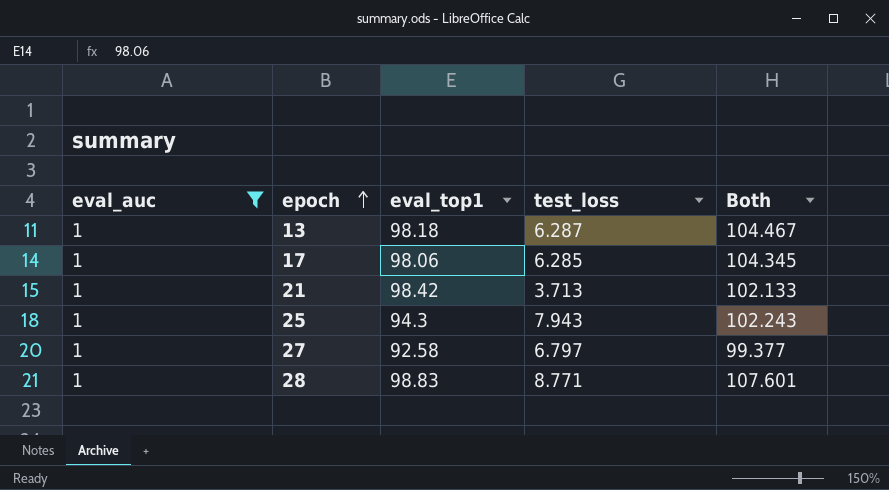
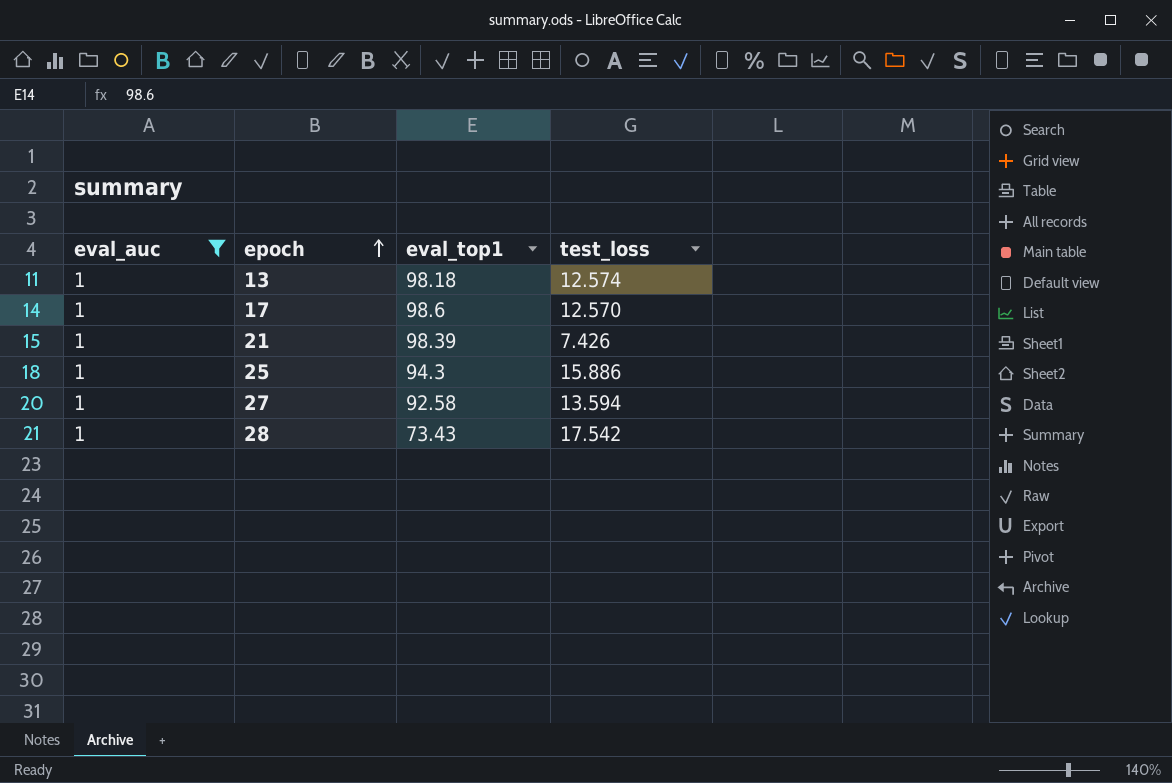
column Both | formula: [eval_top1] + [test_loss] -> none
13 | test_loss: 6.287 -> 12.574
17 | eval_top1: 98.06 -> 98.6
17 | test_loss: 6.285 -> 12.570
21 | eval_top1: 98.42 -> 98.39
21 | test_loss: 3.713 -> 7.426
25 | test_loss: 7.943 -> 15.886
27 | test_loss: 6.797 -> 13.594
28 | eval_top1: 98.83 -> 73.43
28 | test_loss: 8.771 -> 17.542

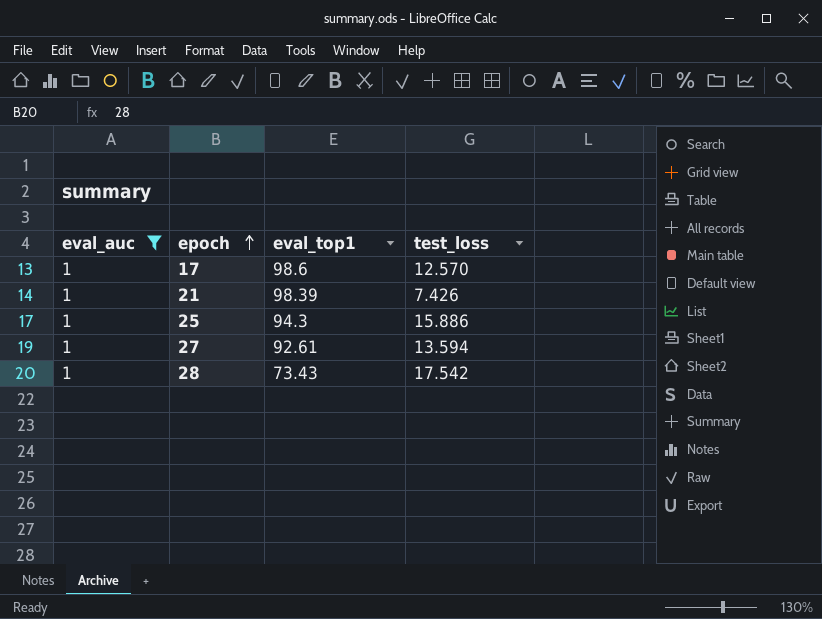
row 13: 1 | 98.18 | 12.574 -> none
27 | eval_top1: 92.58 -> 92.61

